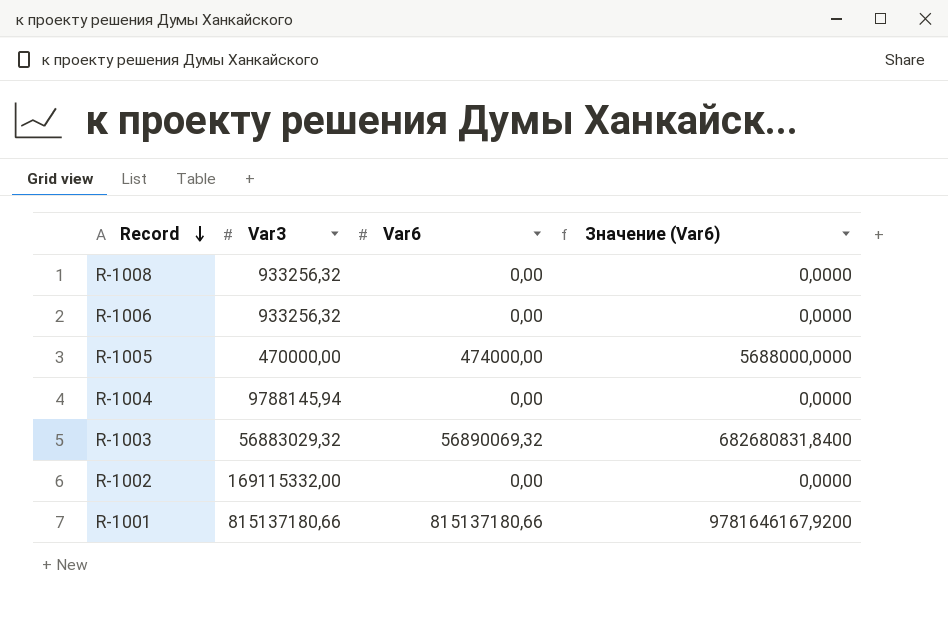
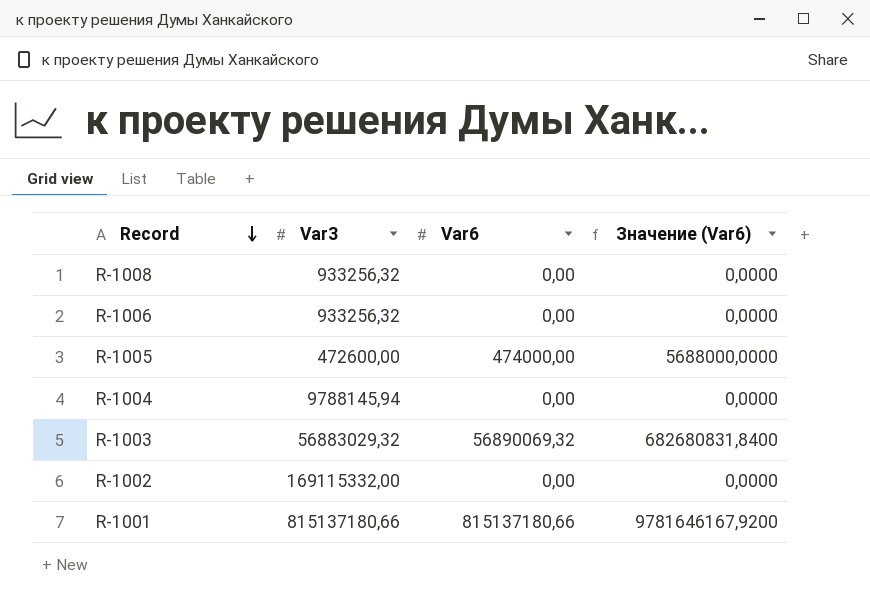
R-1005 | Var3: 470000,00 -> 472600,00

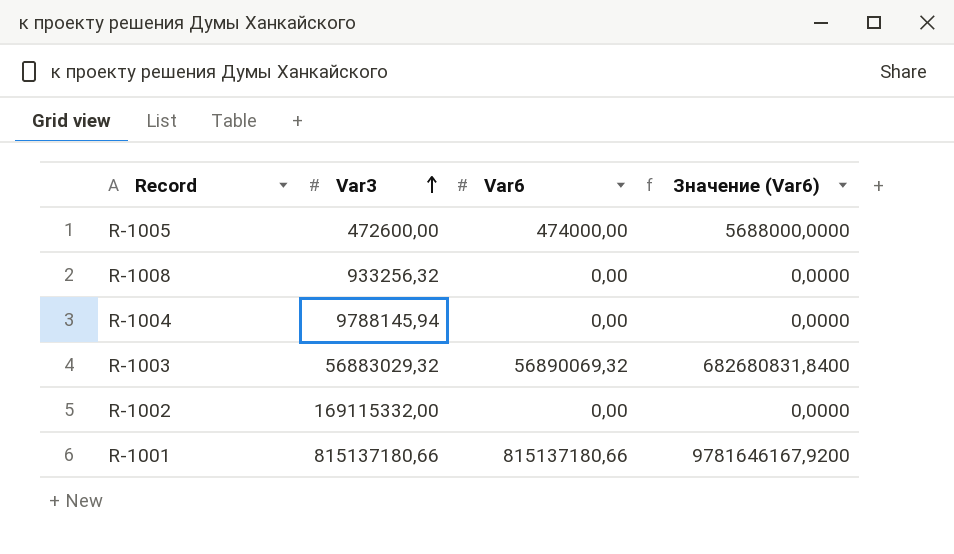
row order: Record descending -> Var3 ascending
row R-1006: 933256,32 | 0,00 | 0,0000 -> none

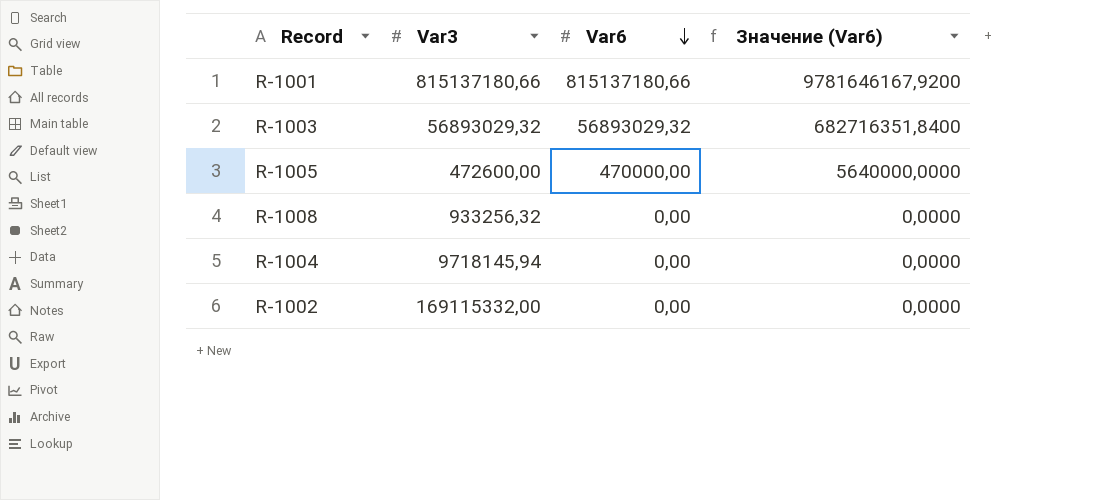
row order: Var3 ascending -> Var6 descending
R-1003 | Var3: 56883029,32 -> 56893029,32
R-1003 | Var6: 56890069,32 -> 56893029,32
R-1003 | Значение (Var6): 682680831,8400 -> 682716351,8400
R-1005 | Var6: 474000,00 -> 470000,00
R-1005 | Значение (Var6): 5688000,0000 -> 5640000,0000
R-1004 | Var3: 9788145,94 -> 9718145,94

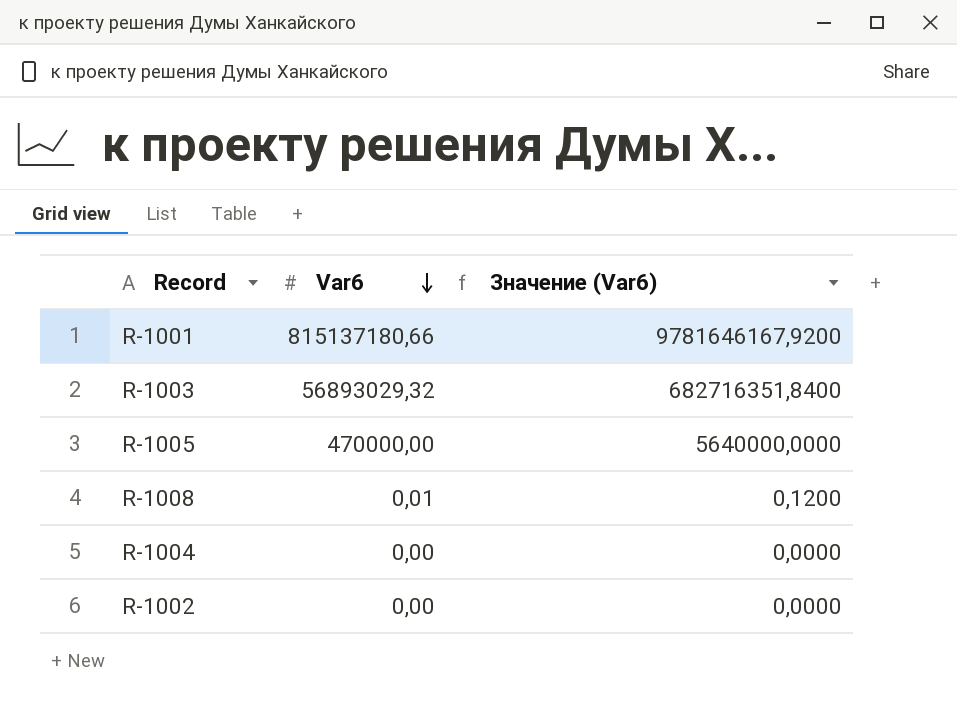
column Var3 | position: 2 -> none
R-1008 | Var6: 0,00 -> 0,01
R-1008 | Значение (Var6): 0,0000 -> 0,1200

